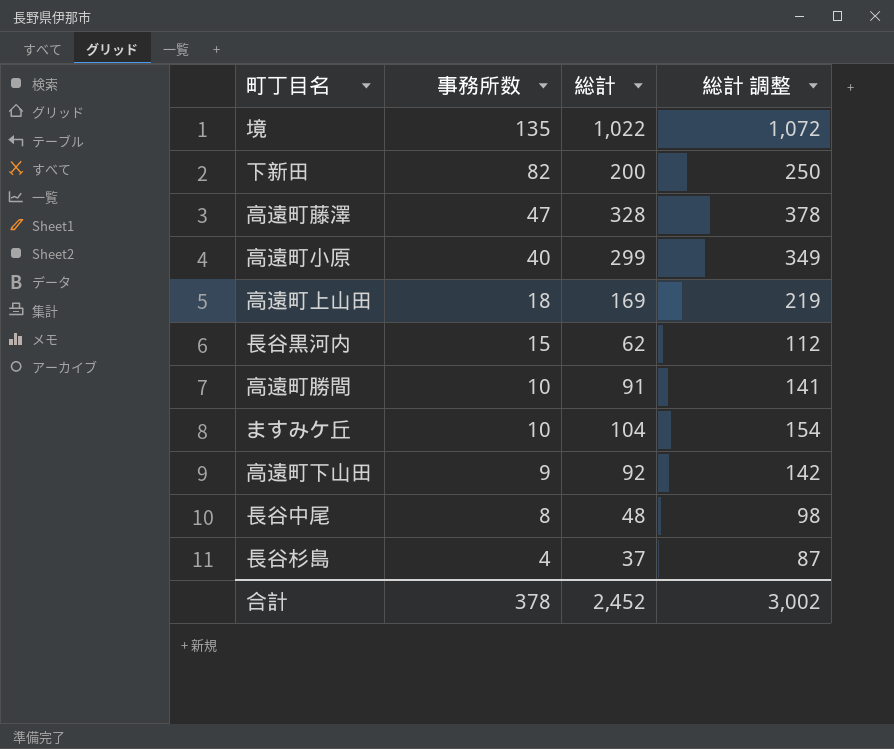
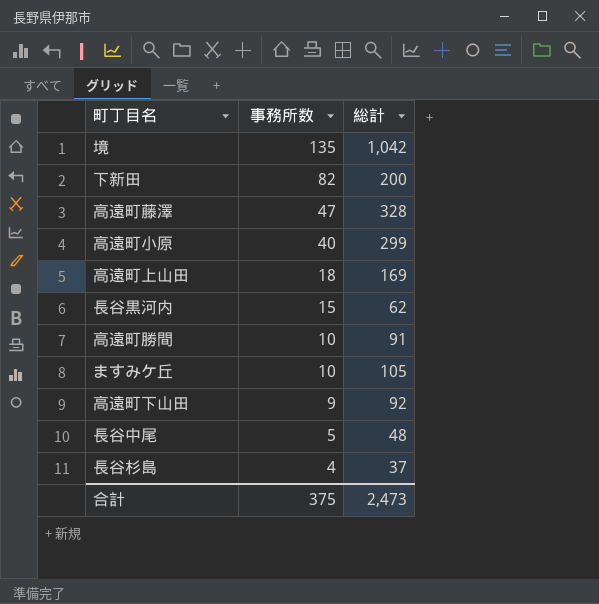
column 総計 調整 | formula: [総計] + 50 -> none
境 | 総計: 1,022 -> 1,042
ますみケ丘 | 総計: 104 -> 105
長谷中尾 | 事務所数: 8 -> 5
合計 | 事務所数: 378 -> 375
合計 | 総計: 2,452 -> 2,473

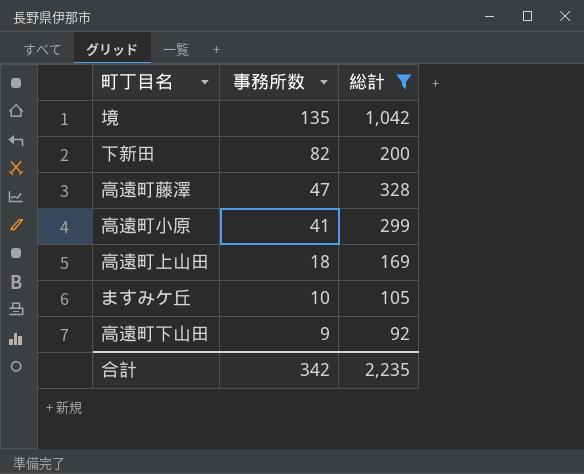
filter: none -> 総計 >= 92
高遠町小原 | 事務所数: 40 -> 41
合計 | 事務所数: 375 -> 342
合計 | 総計: 2,473 -> 2,235

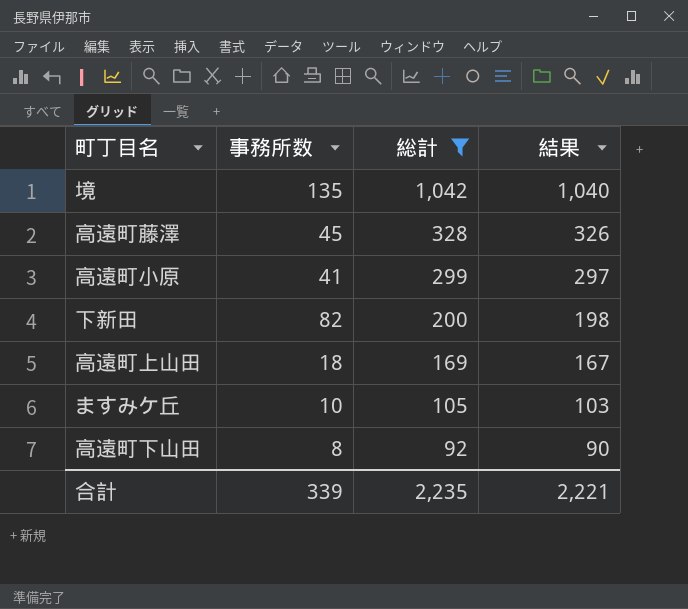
row order: 事務所数 descending -> 総計 descending
column 結果 | formula: none -> [総計] - 2
高遠町藤澤 | 事務所数: 47 -> 45
高遠町下山田 | 事務所数: 9 -> 8
合計 | 事務所数: 342 -> 339

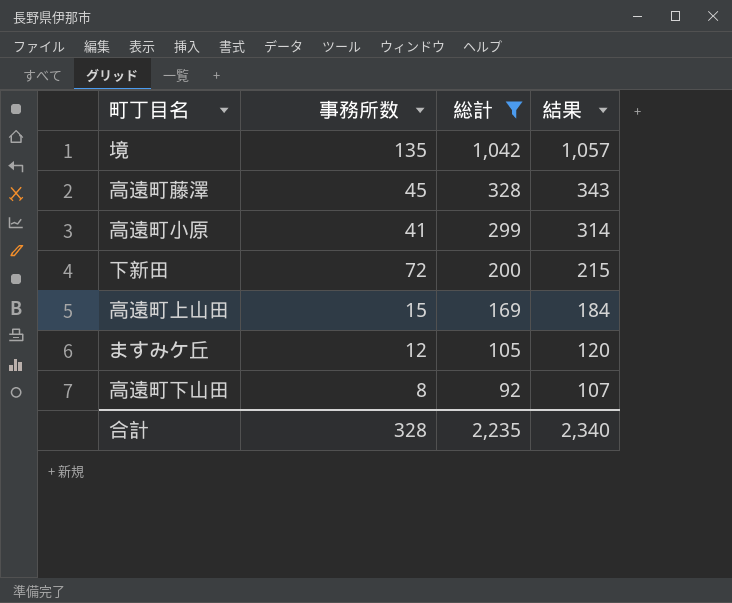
column 結果 | formula: [総計] - 2 -> [総計] + 15
下新田 | 事務所数: 82 -> 72
高遠町上山田 | 事務所数: 18 -> 15
ますみケ丘 | 事務所数: 10 -> 12
合計 | 事務所数: 339 -> 328
合計 | 結果: 2,221 -> 2,340

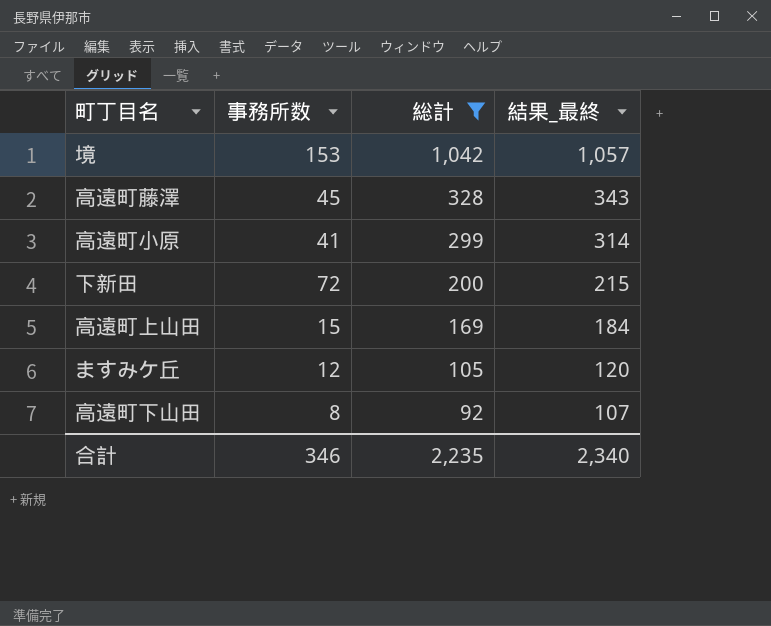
column name: 結果 -> 結果_最終
境 | 事務所数: 135 -> 153
合計 | 事務所数: 328 -> 346

